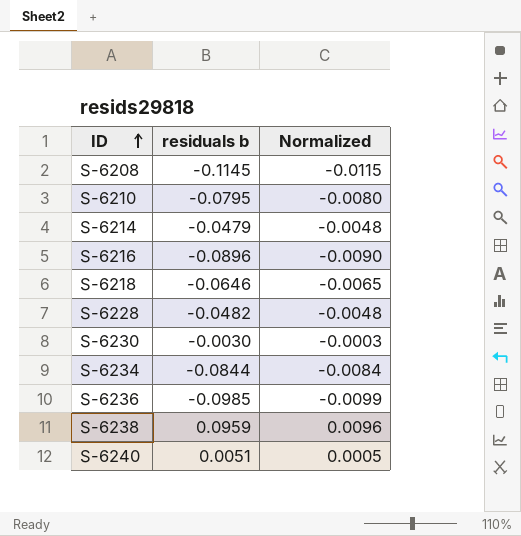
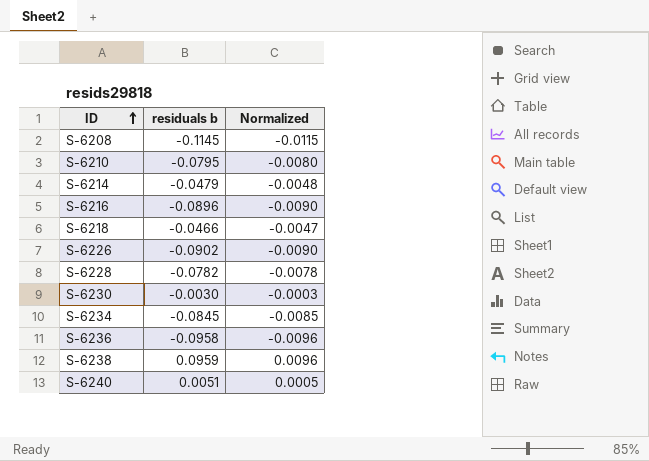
S-6218 | residuals b: -0.0646 -> -0.0466
S-6218 | Normalized: -0.0065 -> -0.0047
row S-6226: none -> -0.0902 | -0.0090
S-6228 | residuals b: -0.0482 -> -0.0782
S-6228 | Normalized: -0.0048 -> -0.0078
S-6234 | residuals b: -0.0844 -> -0.0845
S-6234 | Normalized: -0.0084 -> -0.0085
S-6236 | residuals b: -0.0985 -> -0.0958
S-6236 | Normalized: -0.0099 -> -0.0096

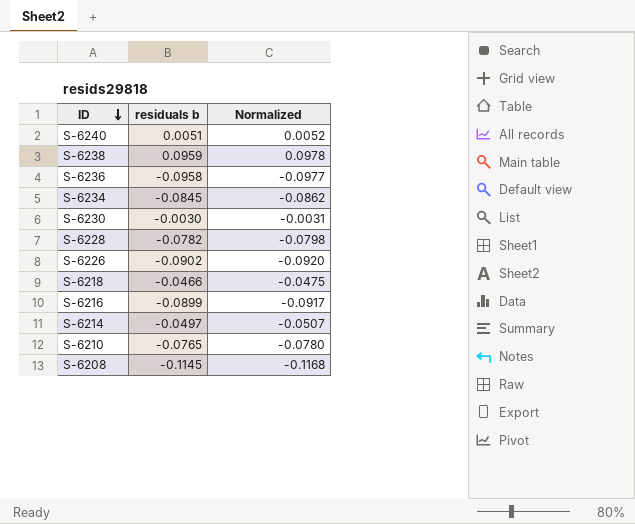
row order: ID ascending -> ID descending
column Normalized | formula: [residuals b] * 0.1 -> [residuals b] * 1.02
S-6216 | residuals b: -0.0896 -> -0.0899
S-6214 | residuals b: -0.0479 -> -0.0497
S-6210 | residuals b: -0.0795 -> -0.0765

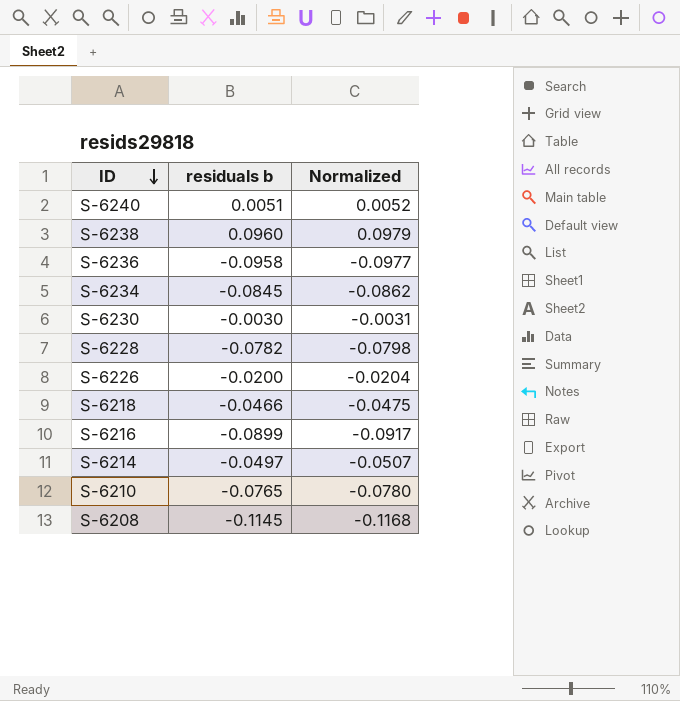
S-6238 | residuals b: 0.0959 -> 0.0960
S-6238 | Normalized: 0.0978 -> 0.0979
S-6226 | residuals b: -0.0902 -> -0.0200
S-6226 | Normalized: -0.0920 -> -0.0204

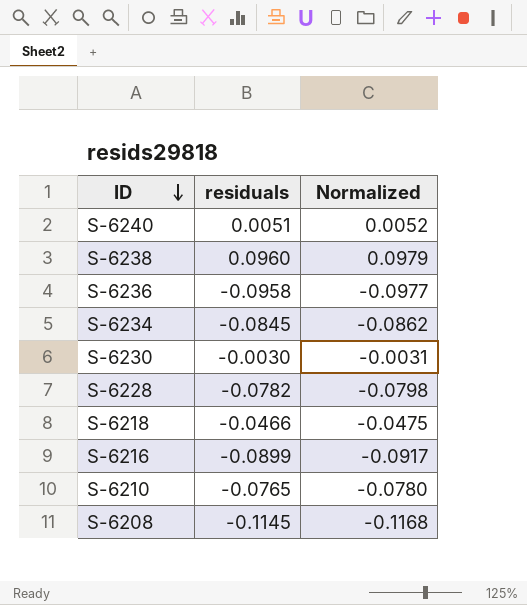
column name: residuals b -> residuals
row S-6226: -0.0200 | -0.0204 -> none
row S-6214: -0.0497 | -0.0507 -> none

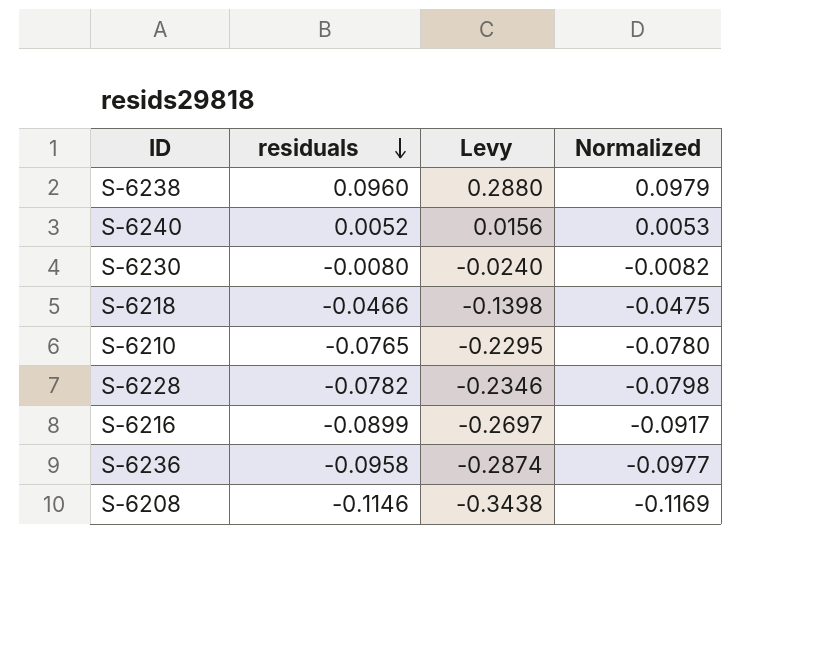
row order: ID descending -> residuals descending
column Levy | formula: none -> [residuals] * 3
row S-6234: -0.0845 | -0.0862 -> none
S-6240 | residuals: 0.0051 -> 0.0052
S-6240 | Normalized: 0.0052 -> 0.0053
S-6230 | residuals: -0.0030 -> -0.0080
S-6230 | Normalized: -0.0031 -> -0.0082
S-6208 | residuals: -0.1145 -> -0.1146
S-6208 | Normalized: -0.1168 -> -0.1169

